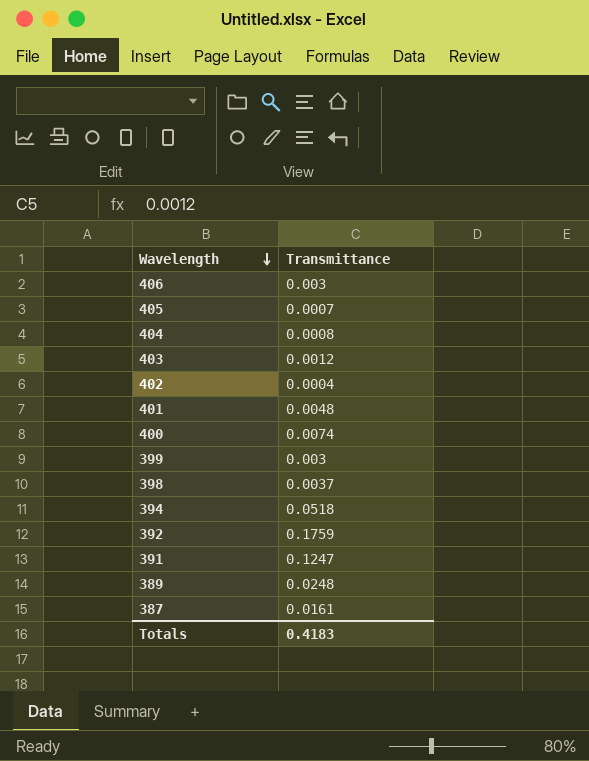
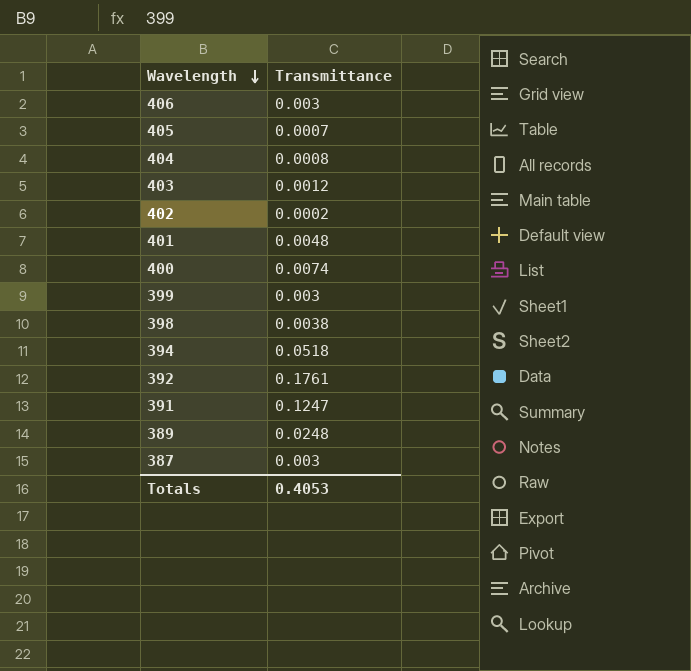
402 | Transmittance: 0.0004 -> 0.0002
398 | Transmittance: 0.0037 -> 0.0038
392 | Transmittance: 0.1759 -> 0.1761
387 | Transmittance: 0.0161 -> 0.003
Totals | Transmittance: 0.4183 -> 0.4053

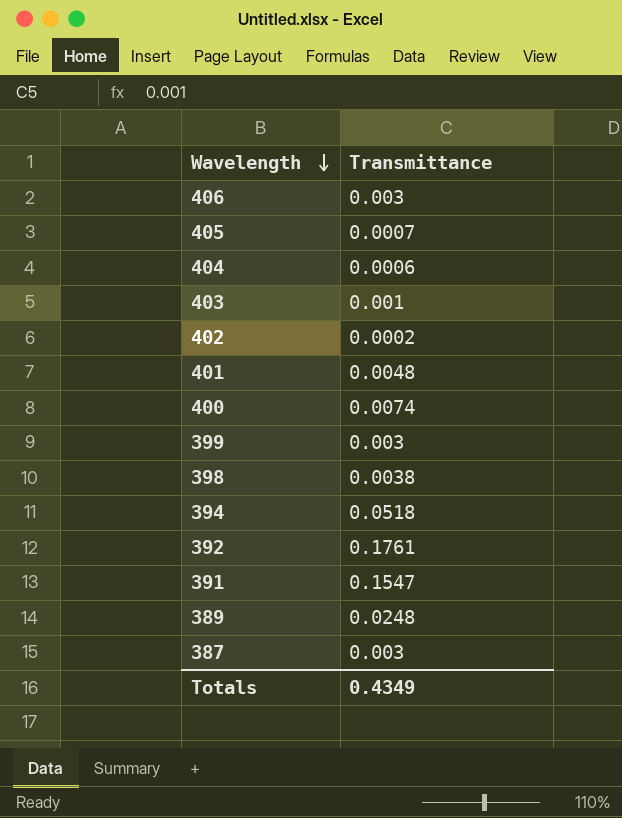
404 | Transmittance: 0.0008 -> 0.0006
403 | Transmittance: 0.0012 -> 0.001
391 | Transmittance: 0.1247 -> 0.1547
Totals | Transmittance: 0.4053 -> 0.4349

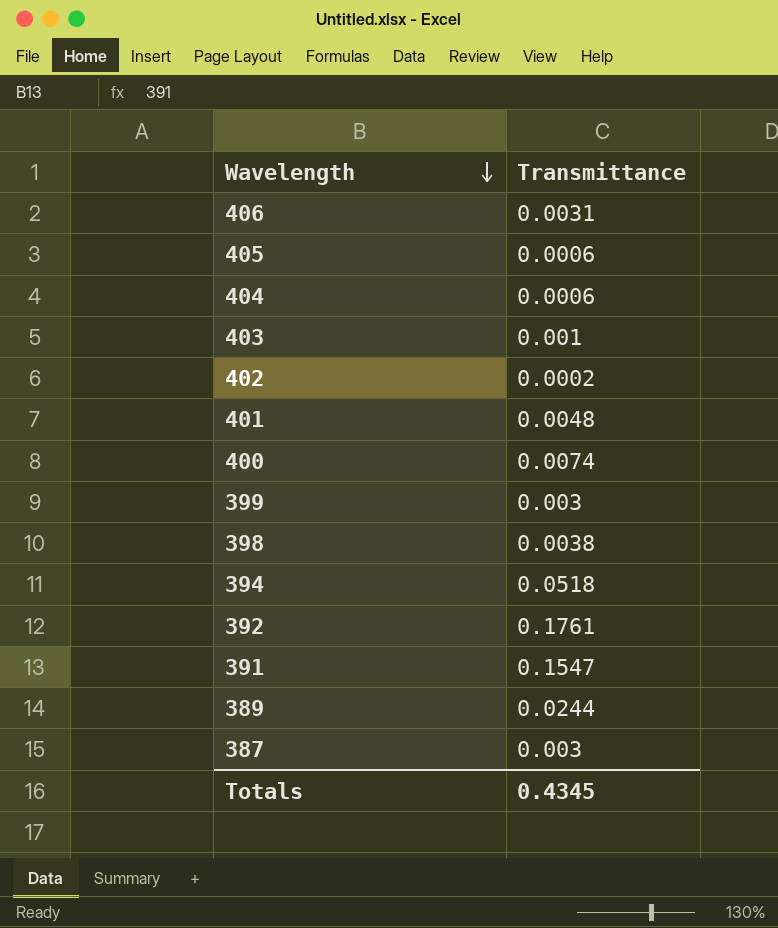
406 | Transmittance: 0.003 -> 0.0031
405 | Transmittance: 0.0007 -> 0.0006
389 | Transmittance: 0.0248 -> 0.0244
Totals | Transmittance: 0.4349 -> 0.4345

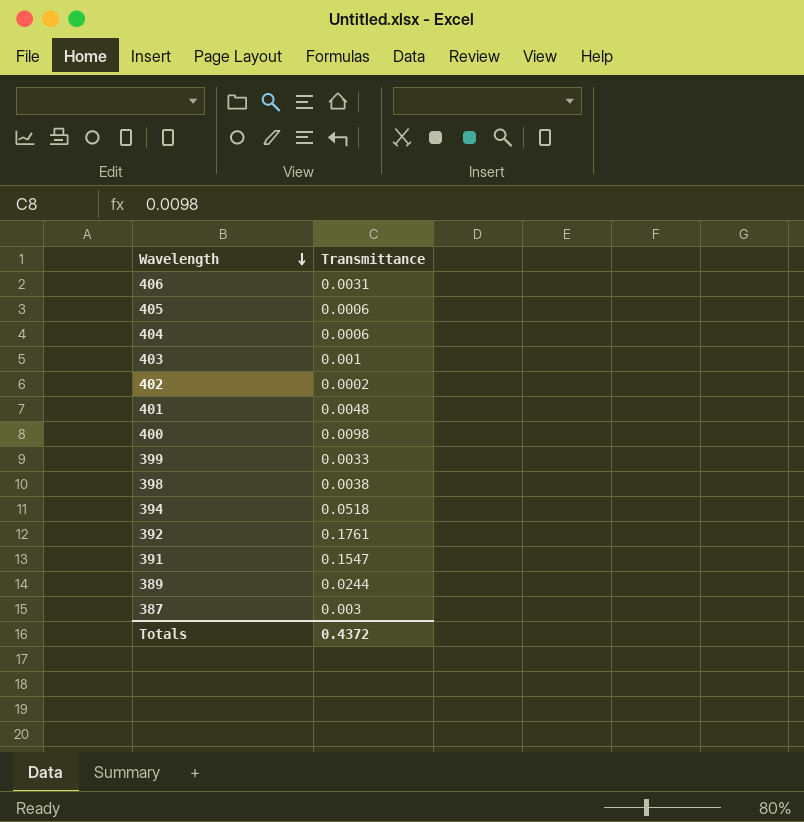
400 | Transmittance: 0.0074 -> 0.0098
399 | Transmittance: 0.003 -> 0.0033
Totals | Transmittance: 0.4345 -> 0.4372

